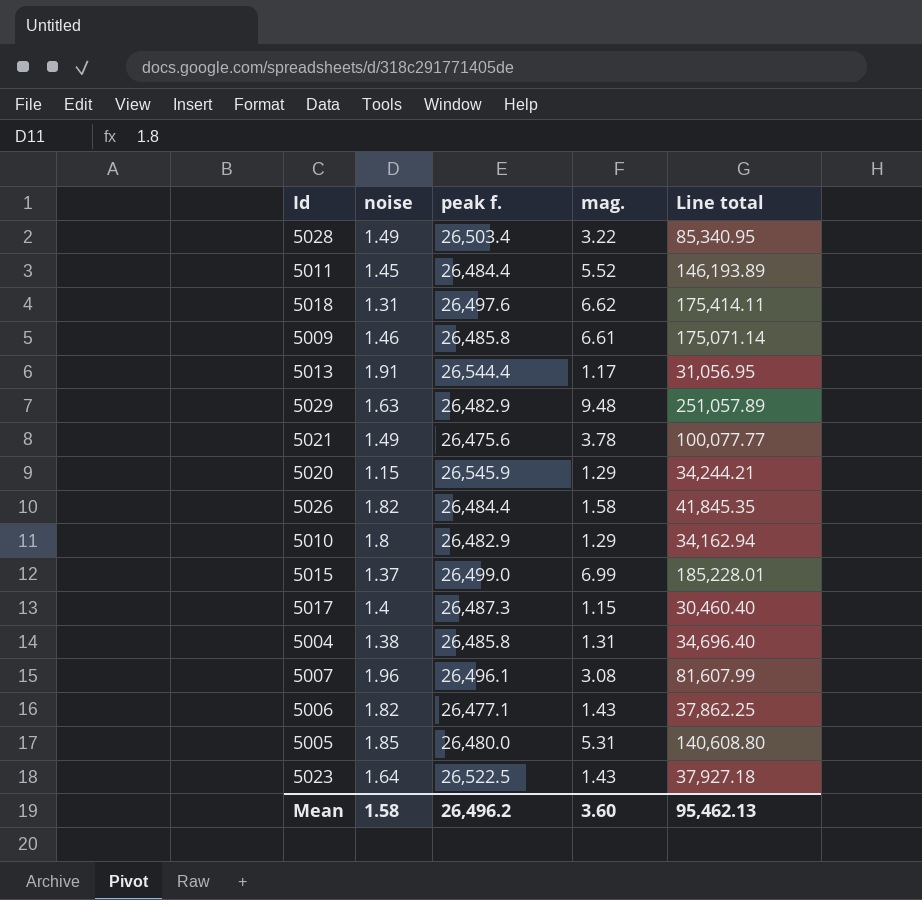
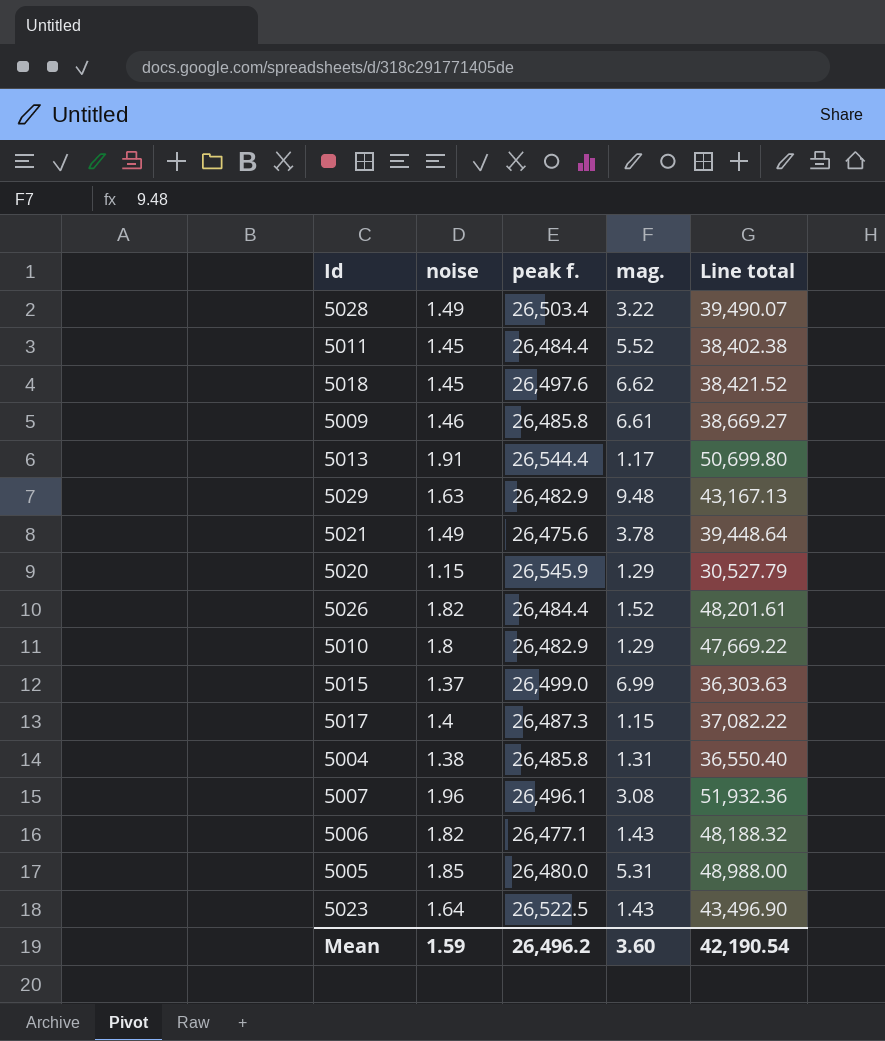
column Line total | formula: [peak f.] * [mag.] -> [noise] * [peak f.]
5018 | noise: 1.31 -> 1.45
5026 | mag.: 1.58 -> 1.52
Mean | noise: 1.58 -> 1.59
Mean | Line total: 95,462.13 -> 42,190.54

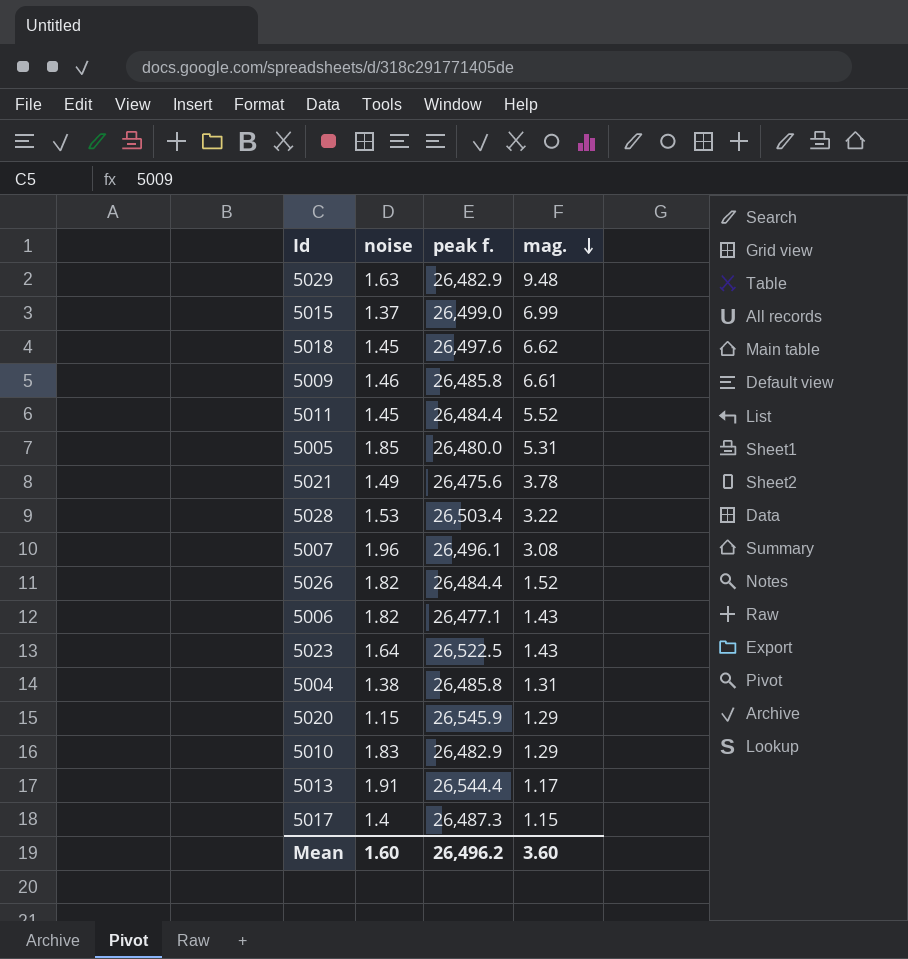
row order: none -> mag. descending
column Line total | formula: [noise] * [peak f.] -> none
5028 | noise: 1.49 -> 1.53
5010 | noise: 1.8 -> 1.83
Mean | noise: 1.59 -> 1.60

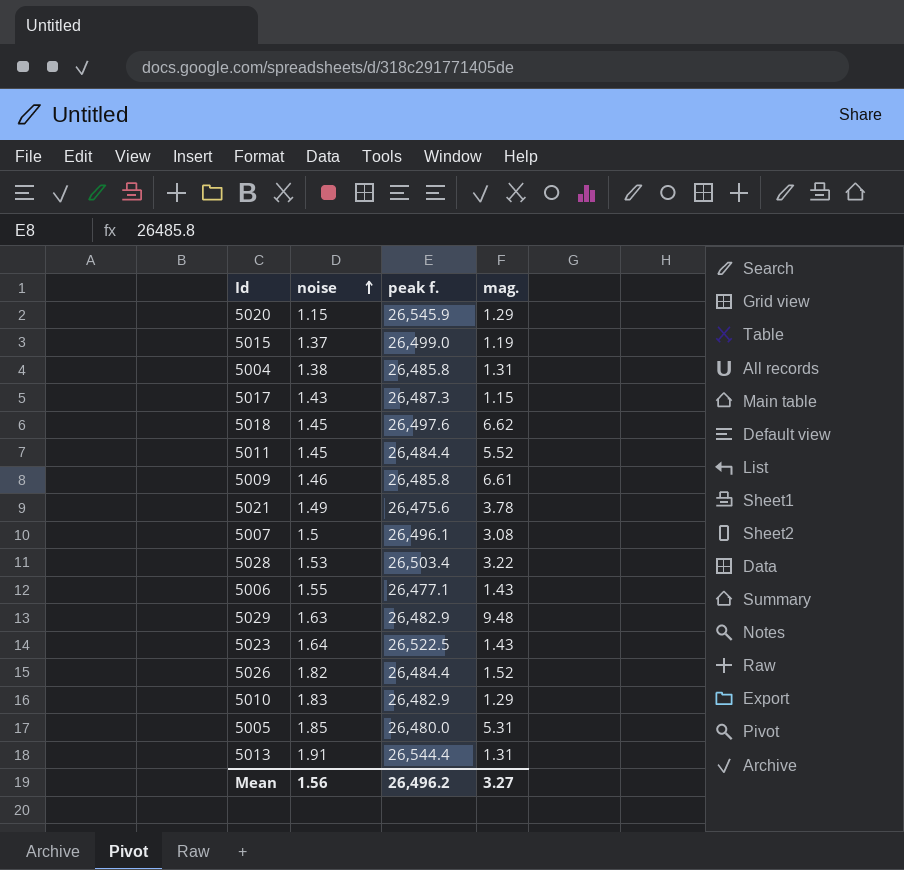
row order: mag. descending -> noise ascending
5015 | mag.: 6.99 -> 1.19
5017 | noise: 1.4 -> 1.43
5007 | noise: 1.96 -> 1.5
5006 | noise: 1.82 -> 1.55
5013 | mag.: 1.17 -> 1.31
Mean | noise: 1.60 -> 1.56
Mean | mag.: 3.60 -> 3.27

